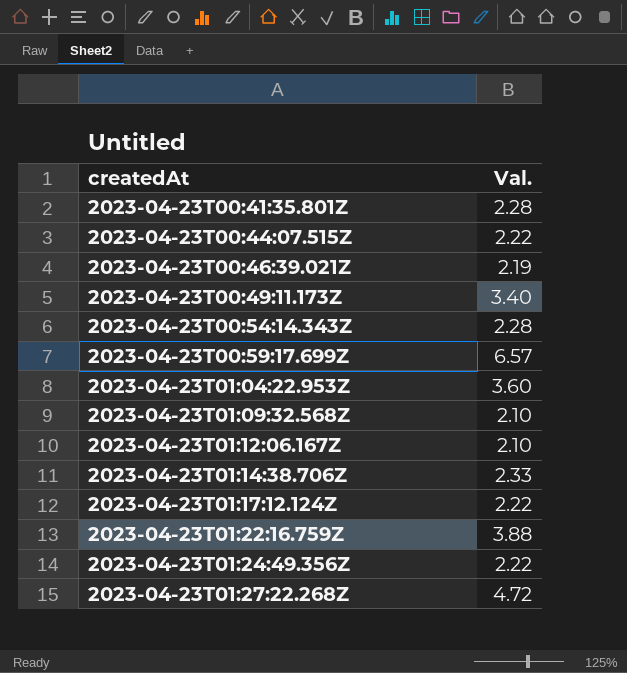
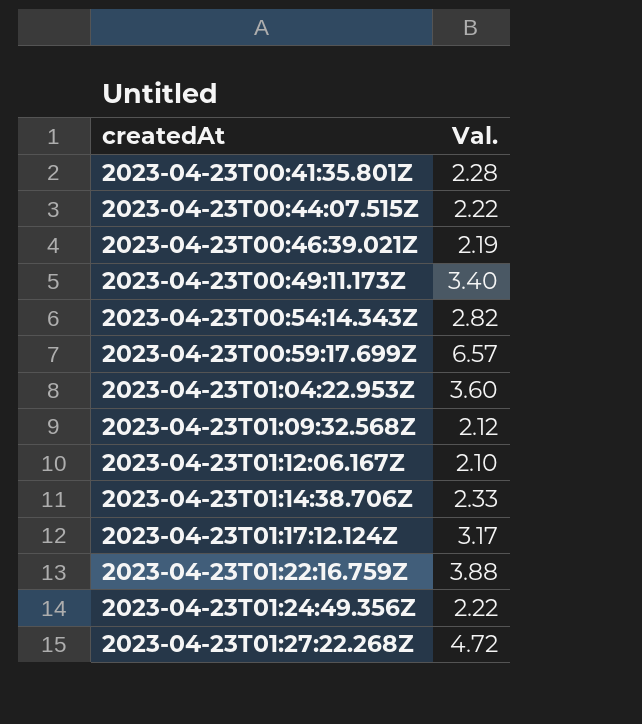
2023-04-23T00:54:14.343Z | Val.: 2.28 -> 2.82
2023-04-23T01:09:32.568Z | Val.: 2.10 -> 2.12
2023-04-23T01:17:12.124Z | Val.: 2.22 -> 3.17

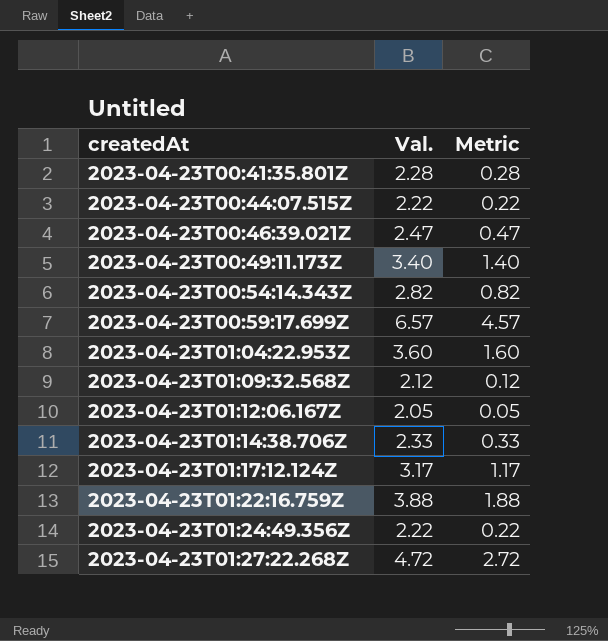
column Metric | formula: none -> [Val.] - 2
2023-04-23T00:46:39.021Z | Val.: 2.19 -> 2.47
2023-04-23T01:12:06.167Z | Val.: 2.10 -> 2.05

